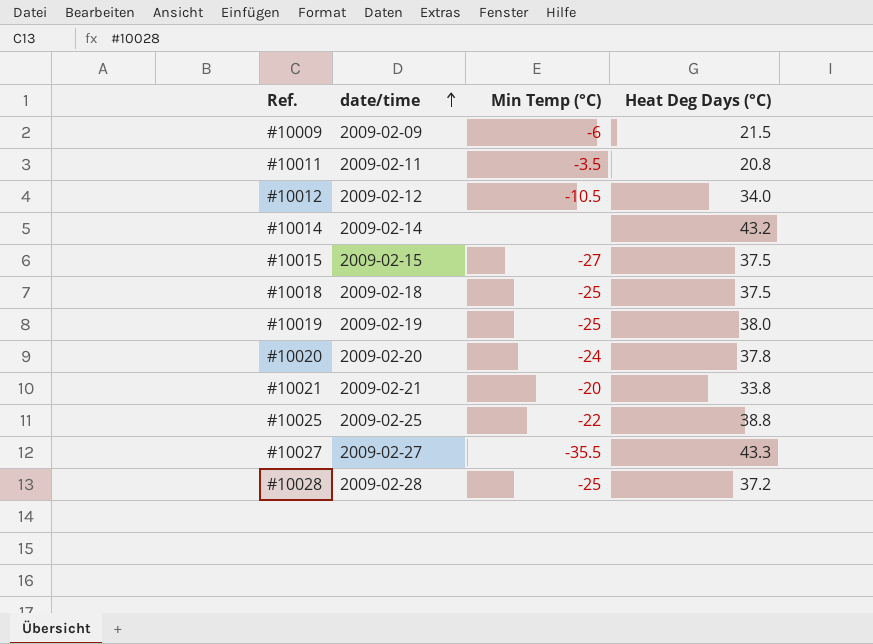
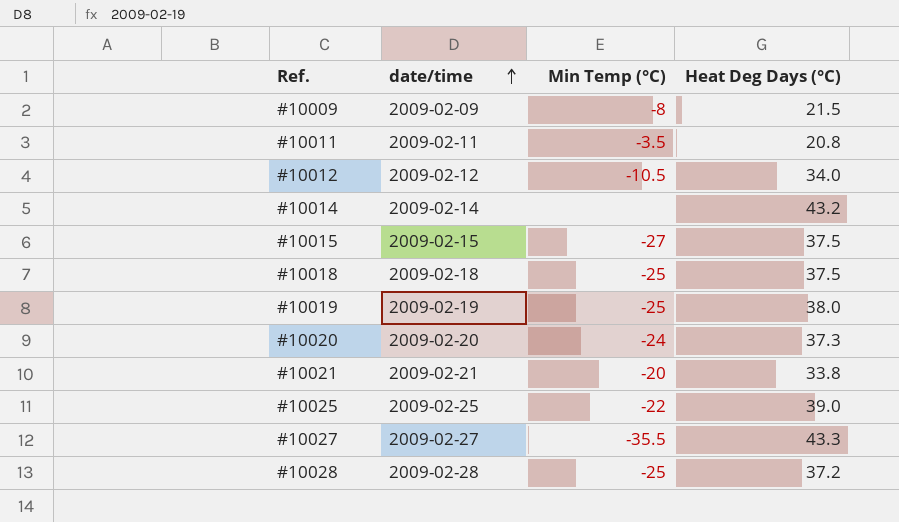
#10009 | Min Temp (°C): -6 -> -8
#10020 | Heat Deg Days (°C): 37.8 -> 37.3
#10025 | Heat Deg Days (°C): 38.8 -> 39.0

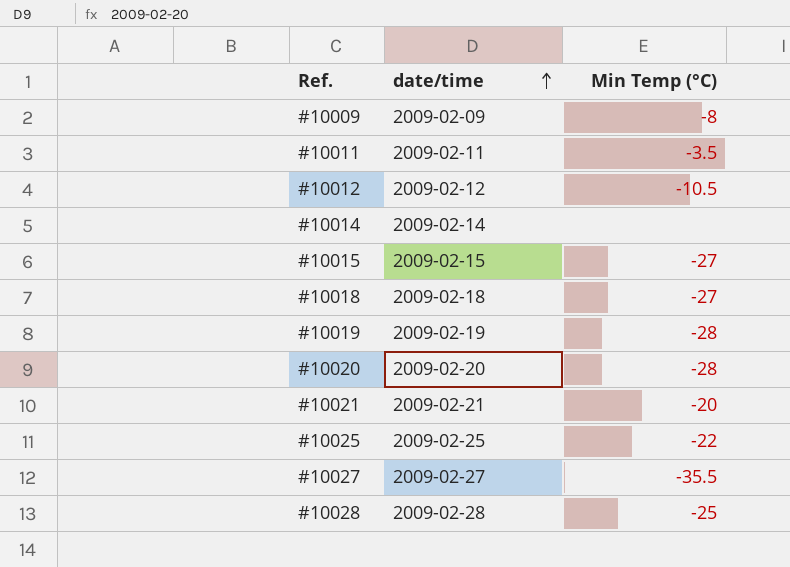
column Heat Deg Days (°C) | position: 4 -> none
#10018 | Min Temp (°C): -25 -> -27
#10019 | Min Temp (°C): -25 -> -28
#10020 | Min Temp (°C): -24 -> -28

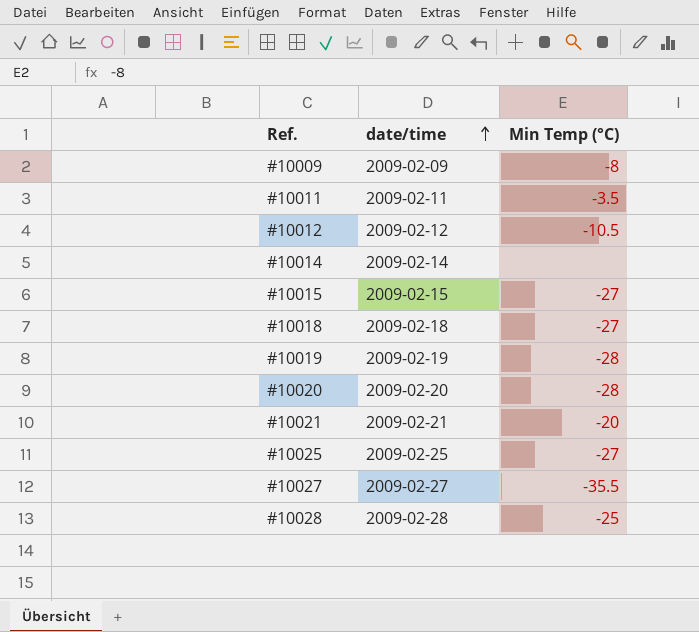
#10025 | Min Temp (°C): -22 -> -27

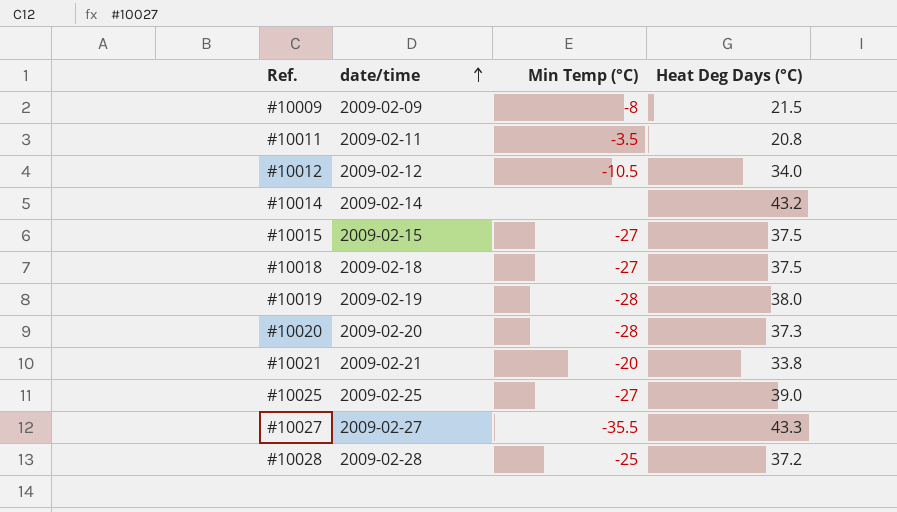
column Heat Deg Days (°C) | position: none -> 4

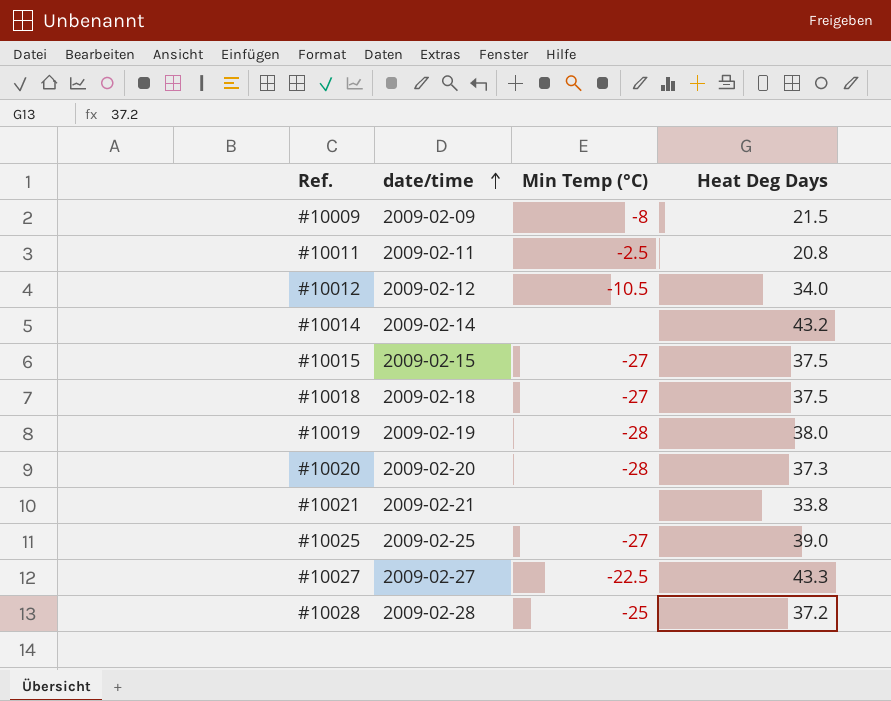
column name: Heat Deg Days (°C) -> Heat Deg Days
#10011 | Min Temp (°C): -3.5 -> -2.5
#10021 | Min Temp (°C): -20 -> none
#10027 | Min Temp (°C): -35.5 -> -22.5

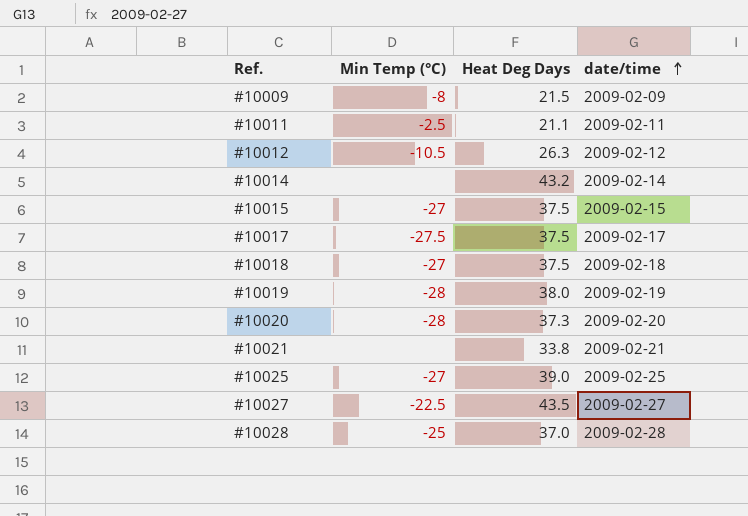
column date/time | position: 2 -> 4
#10011 | Heat Deg Days: 20.8 -> 21.1
#10012 | Heat Deg Days: 34.0 -> 26.3
row #10017: none -> -27.5 | 37.5 | 2009-02-17
#10027 | Heat Deg Days: 43.3 -> 43.5
#10028 | Heat Deg Days: 37.2 -> 37.0

